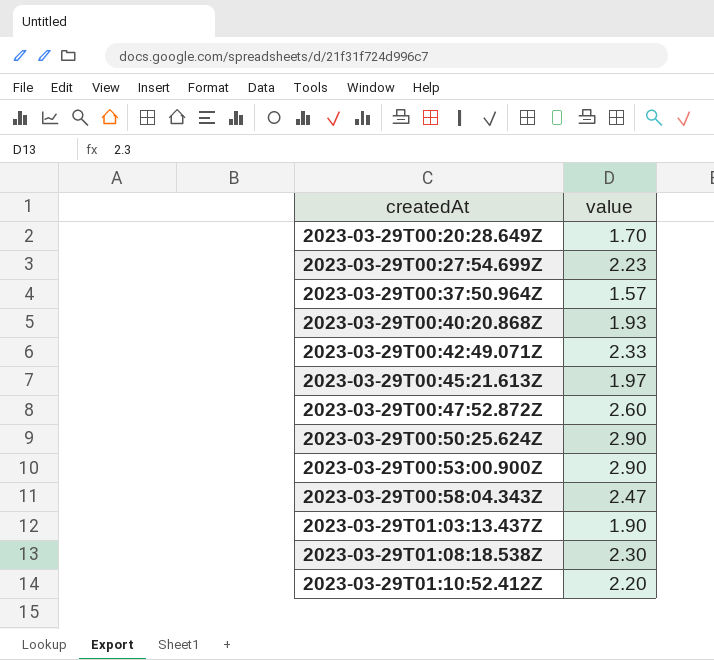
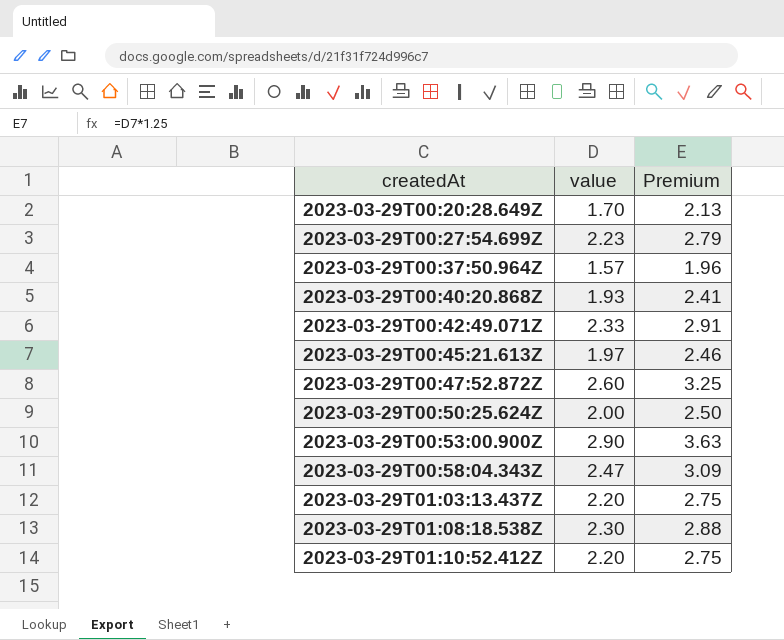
column Premium | formula: none -> [value] * 1.25
2023-03-29T00:50:25.624Z | value: 2.90 -> 2.00
2023-03-29T01:03:13.437Z | value: 1.90 -> 2.20

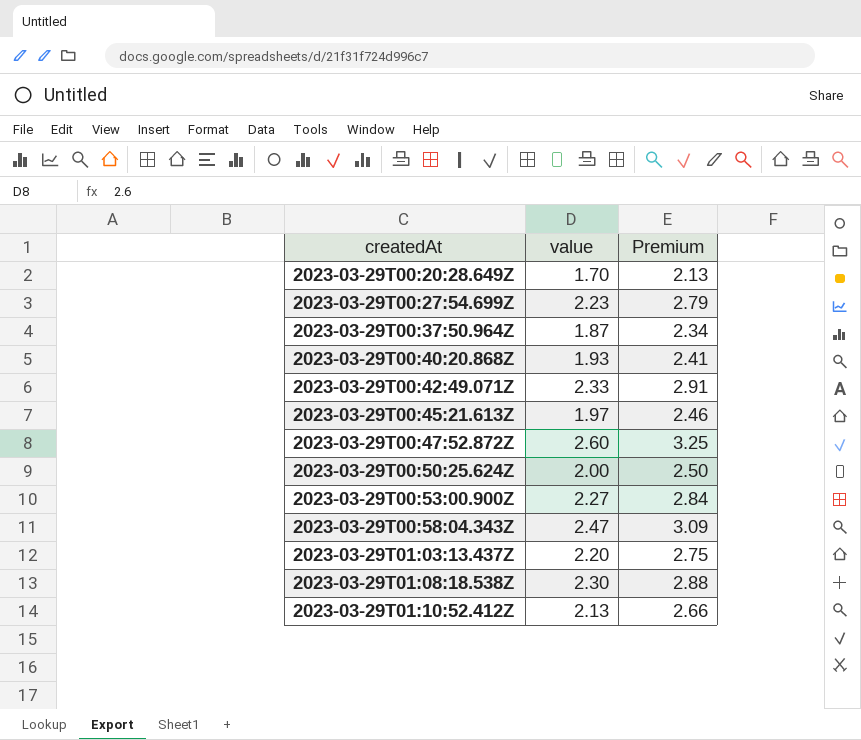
2023-03-29T00:37:50.964Z | value: 1.57 -> 1.87
2023-03-29T00:37:50.964Z | Premium: 1.96 -> 2.34
2023-03-29T00:53:00.900Z | value: 2.90 -> 2.27
2023-03-29T00:53:00.900Z | Premium: 3.63 -> 2.84
2023-03-29T01:10:52.412Z | value: 2.20 -> 2.13
2023-03-29T01:10:52.412Z | Premium: 2.75 -> 2.66

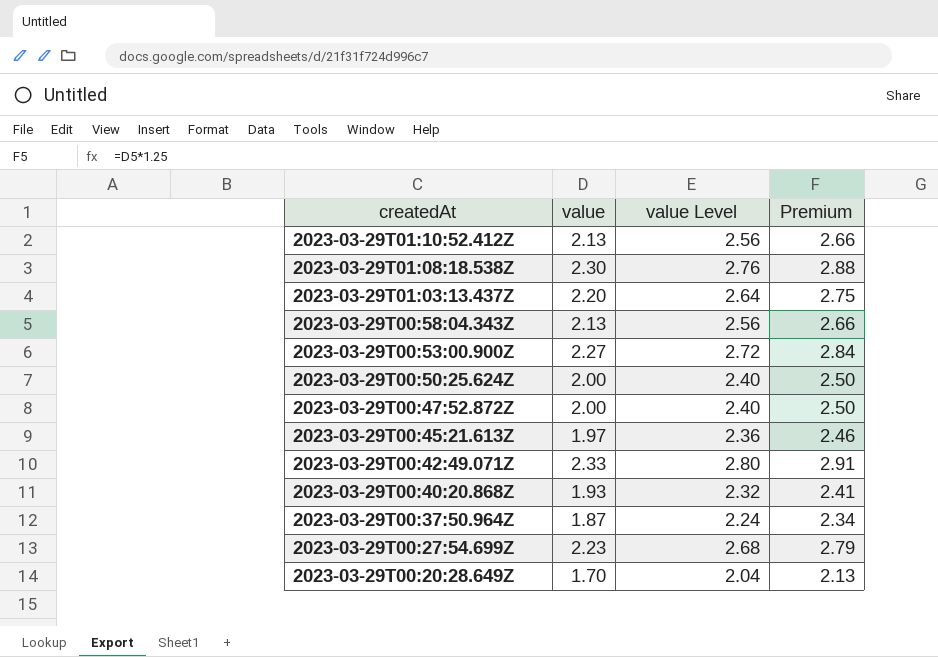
row order: createdAt ascending -> createdAt descending
column value Level | formula: none -> [value] * 1.2
2023-03-29T00:58:04.343Z | value: 2.47 -> 2.13
2023-03-29T00:58:04.343Z | Premium: 3.09 -> 2.66
2023-03-29T00:47:52.872Z | value: 2.60 -> 2.00
2023-03-29T00:47:52.872Z | Premium: 3.25 -> 2.50

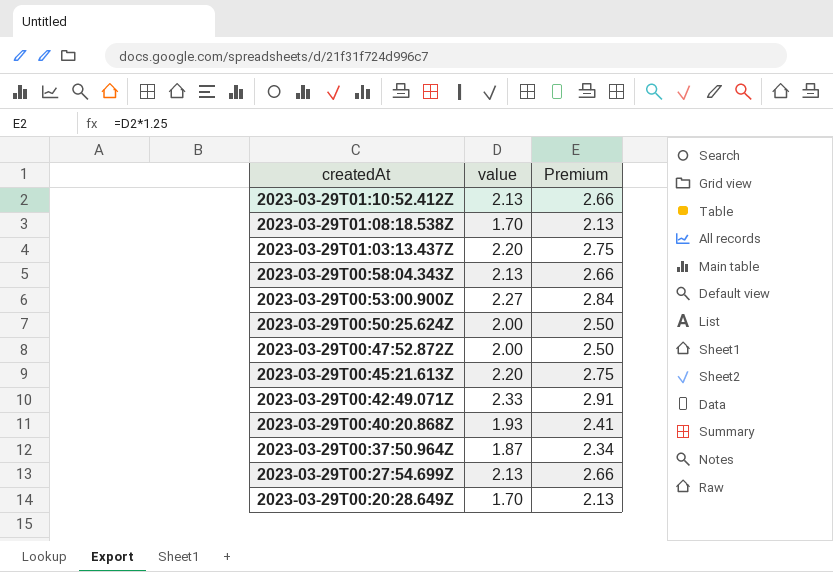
column value Level | formula: [value] * 1.2 -> none
2023-03-29T01:08:18.538Z | value: 2.30 -> 1.70
2023-03-29T01:08:18.538Z | Premium: 2.88 -> 2.13
2023-03-29T00:45:21.613Z | value: 1.97 -> 2.20
2023-03-29T00:45:21.613Z | Premium: 2.46 -> 2.75
2023-03-29T00:27:54.699Z | value: 2.23 -> 2.13
2023-03-29T00:27:54.699Z | Premium: 2.79 -> 2.66

